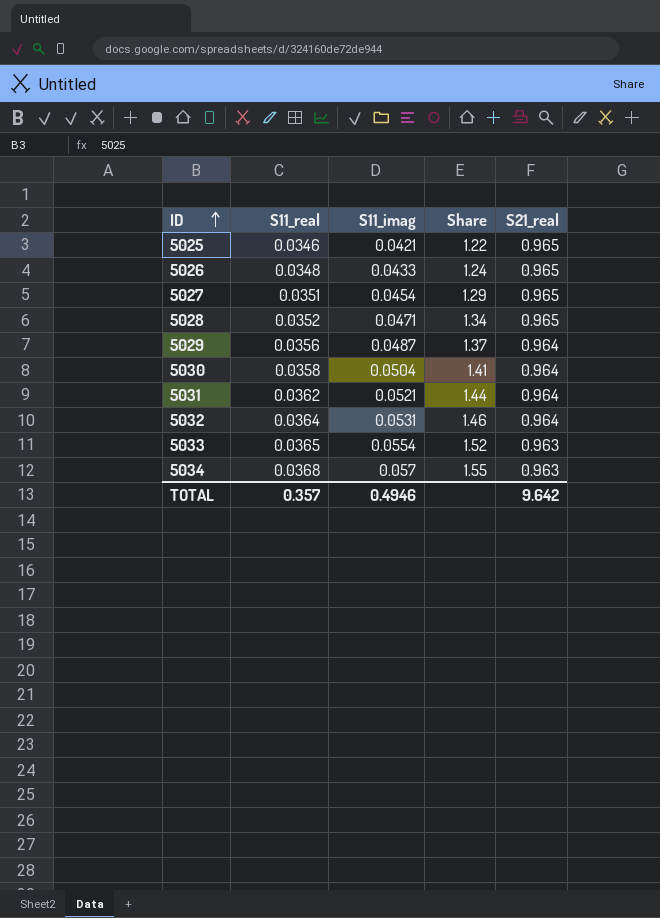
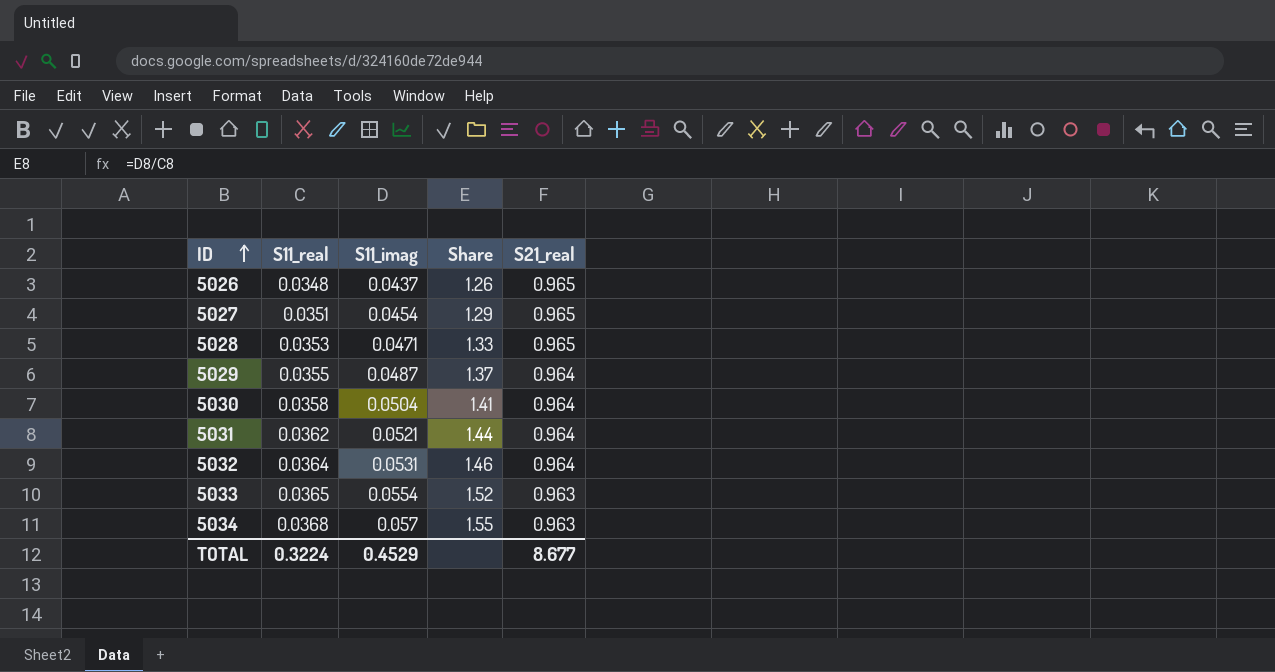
row 5025: 0.0346 | 0.0421 | 1.22 | 0.965 -> none
5026 | S11_imag: 0.0433 -> 0.0437
5026 | Share: 1.24 -> 1.26
5028 | S11_real: 0.0352 -> 0.0353
5028 | Share: 1.34 -> 1.33
5029 | S11_real: 0.0356 -> 0.0355
TOTAL | S11_real: 0.357 -> 0.3224
TOTAL | S11_imag: 0.4946 -> 0.4529
TOTAL | S21_real: 9.642 -> 8.677

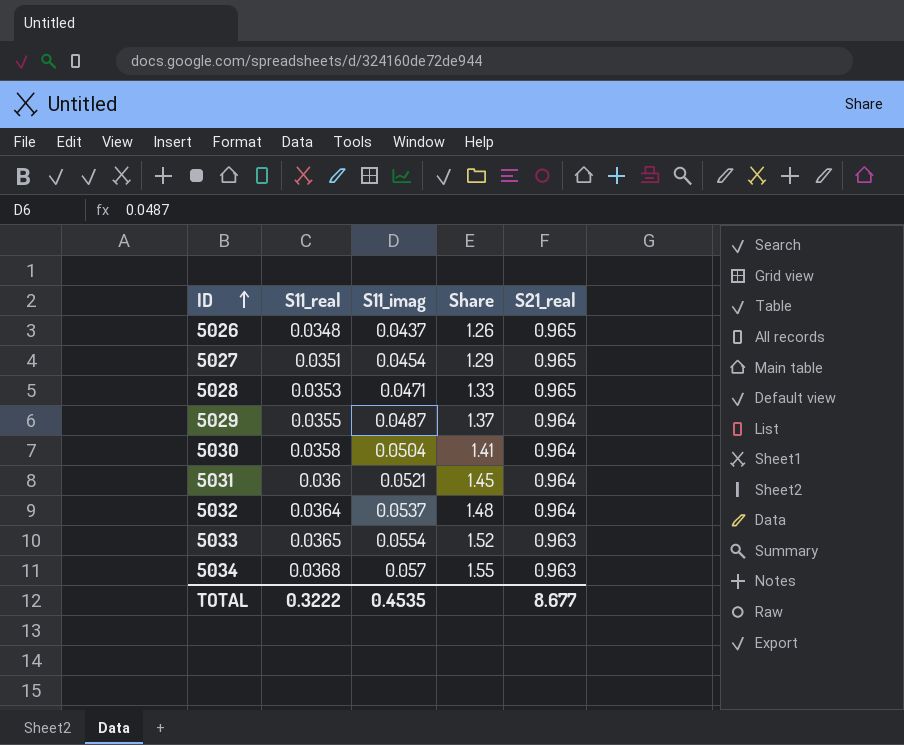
5031 | S11_real: 0.0362 -> 0.036
5031 | Share: 1.44 -> 1.45
5032 | S11_imag: 0.0531 -> 0.0537
5032 | Share: 1.46 -> 1.48
TOTAL | S11_real: 0.3224 -> 0.3222
TOTAL | S11_imag: 0.4529 -> 0.4535

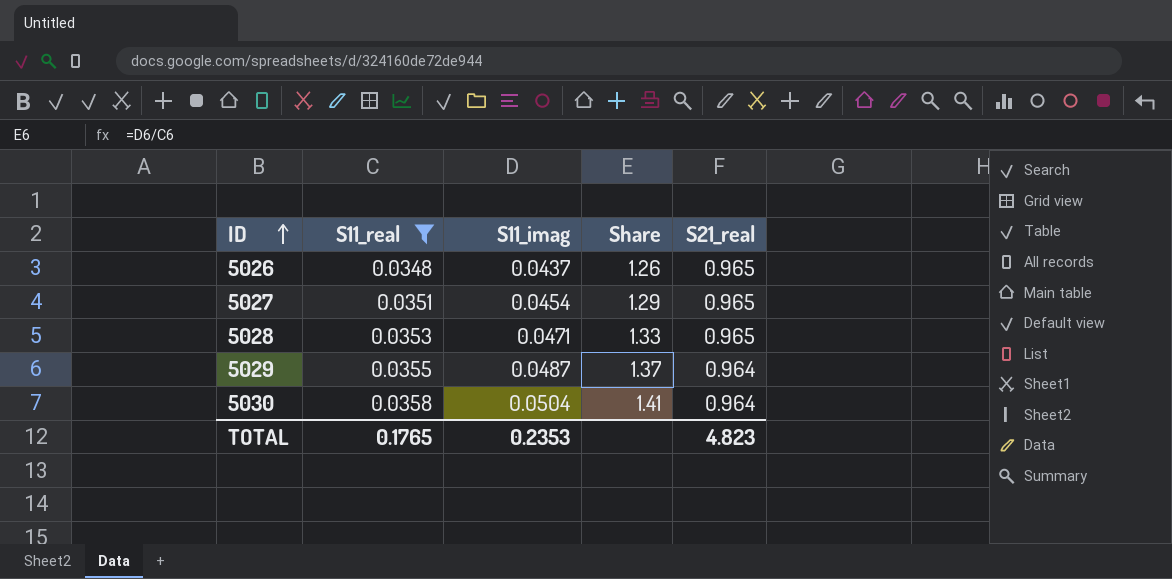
filter: none -> S11_real <= 0.0358
TOTAL | S11_real: 0.3222 -> 0.1765
TOTAL | S11_imag: 0.4535 -> 0.2353
TOTAL | S21_real: 8.677 -> 4.823

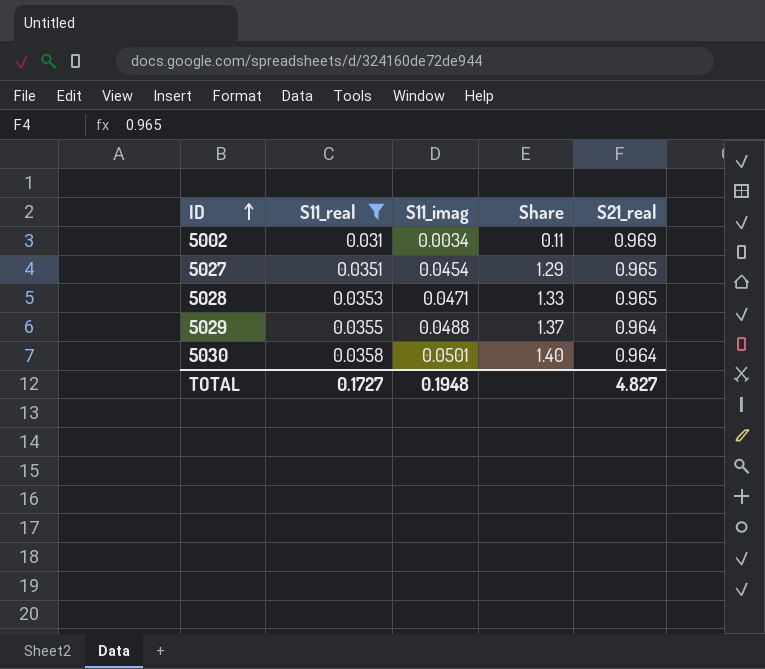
row 5026: 0.0348 | 0.0437 | 1.26 | 0.965 -> none
row 5002: none -> 0.031 | 0.0034 | 0.11 | 0.969
5029 | S11_imag: 0.0487 -> 0.0488
5030 | S11_imag: 0.0504 -> 0.0501
5030 | Share: 1.41 -> 1.40
TOTAL | S11_real: 0.1765 -> 0.1727
TOTAL | S11_imag: 0.2353 -> 0.1948
TOTAL | S21_real: 4.823 -> 4.827

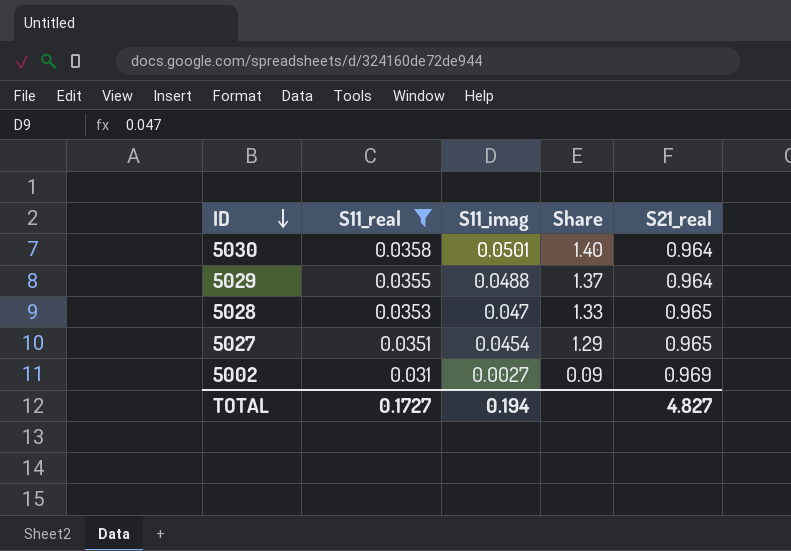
row order: ID ascending -> ID descending
5028 | S11_imag: 0.0471 -> 0.047
5002 | S11_imag: 0.0034 -> 0.0027
5002 | Share: 0.11 -> 0.09
TOTAL | S11_imag: 0.1948 -> 0.194

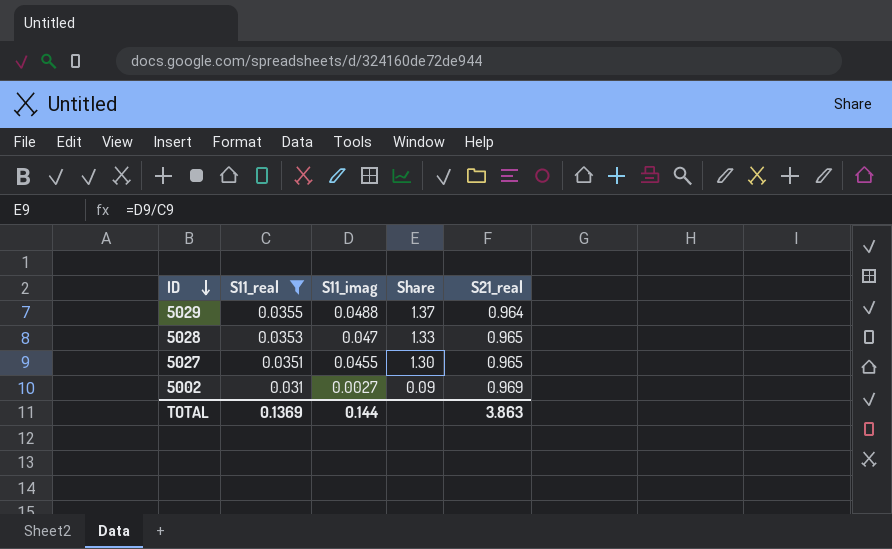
row 5030: 0.0358 | 0.0501 | 1.40 | 0.964 -> none
5027 | S11_imag: 0.0454 -> 0.0455
5027 | Share: 1.29 -> 1.30
TOTAL | S11_real: 0.1727 -> 0.1369
TOTAL | S11_imag: 0.194 -> 0.144
TOTAL | S21_real: 4.827 -> 3.863

